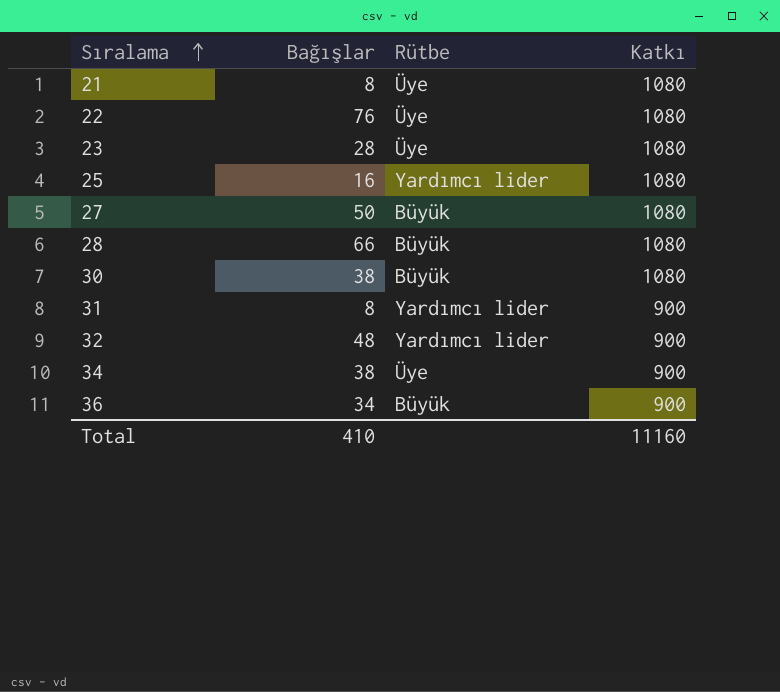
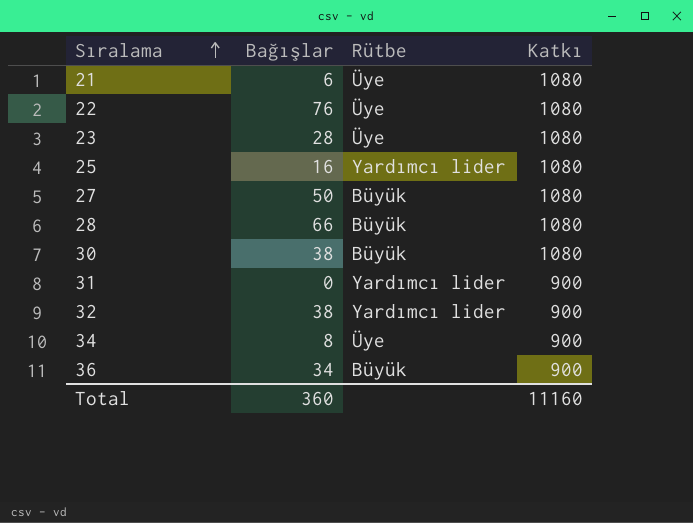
21 | Bağışlar: 8 -> 6
31 | Bağışlar: 8 -> 0
32 | Bağışlar: 48 -> 38
34 | Bağışlar: 38 -> 8
Total | Bağışlar: 410 -> 360

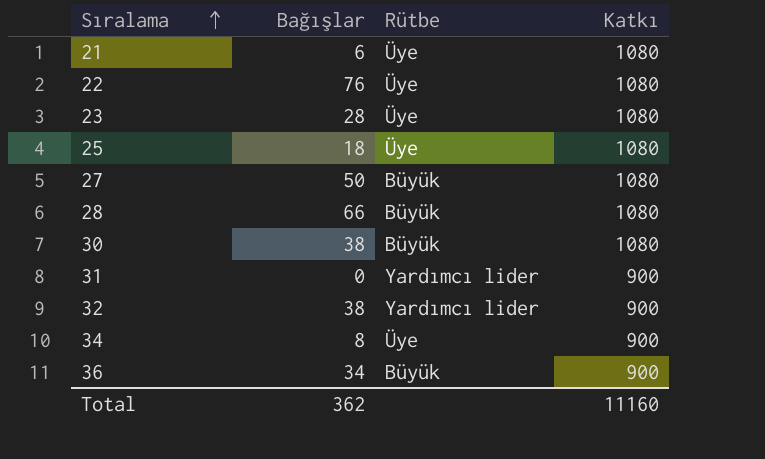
25 | Bağışlar: 16 -> 18
25 | Rütbe: Yardımcı lider -> Üye
Total | Bağışlar: 360 -> 362

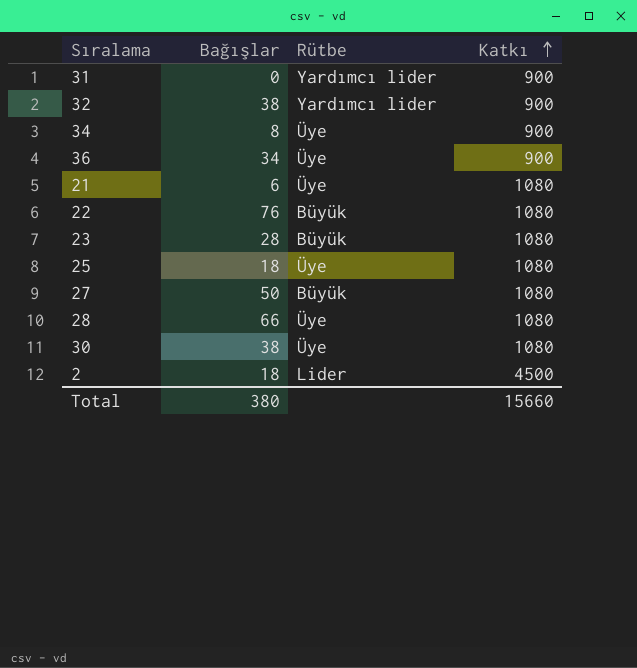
row order: Sıralama ascending -> Katkı ascending
36 | Rütbe: Büyük -> Üye
22 | Rütbe: Üye -> Büyük
23 | Rütbe: Üye -> Büyük
28 | Rütbe: Büyük -> Üye
30 | Rütbe: Büyük -> Üye
row 2: none -> 18 | Lider | 4500
Total | Bağışlar: 362 -> 380
Total | Katkı: 11160 -> 15660

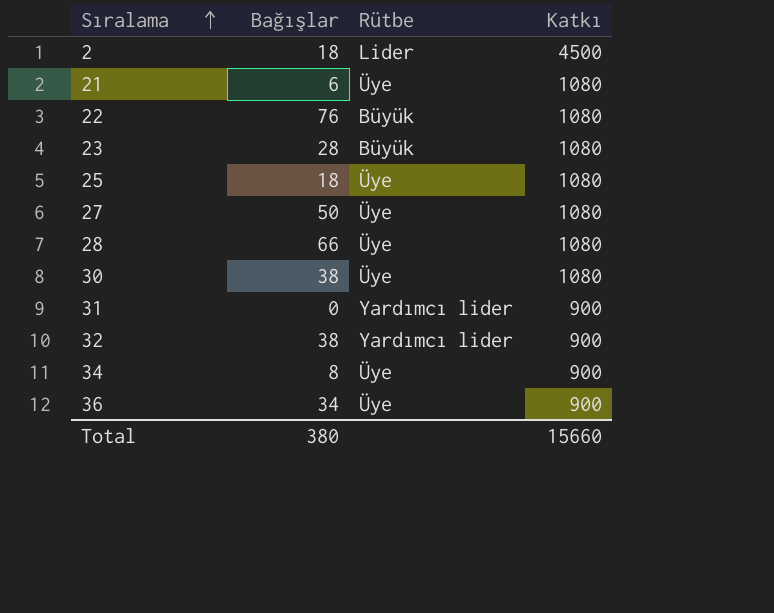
row order: Katkı ascending -> Sıralama ascending
27 | Rütbe: Büyük -> Üye

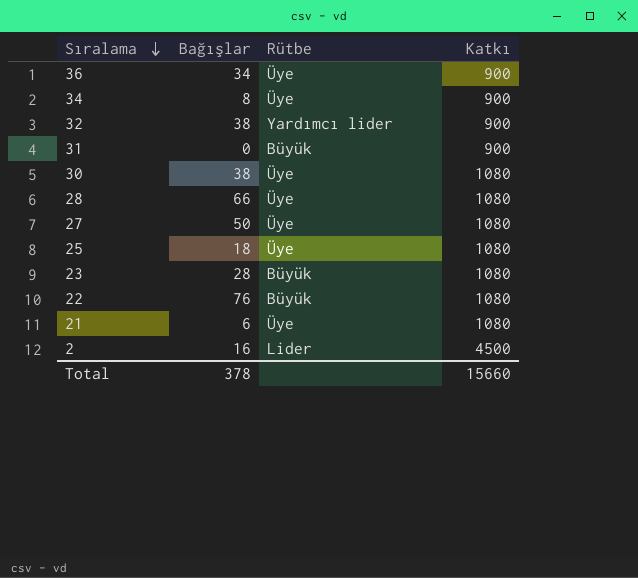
row order: Sıralama ascending -> Sıralama descending
31 | Rütbe: Yardımcı lider -> Büyük
2 | Bağışlar: 18 -> 16
Total | Bağışlar: 380 -> 378

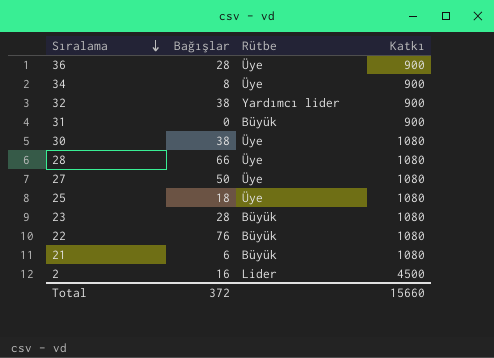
36 | Bağışlar: 34 -> 28
21 | Rütbe: Üye -> Büyük
Total | Bağışlar: 378 -> 372

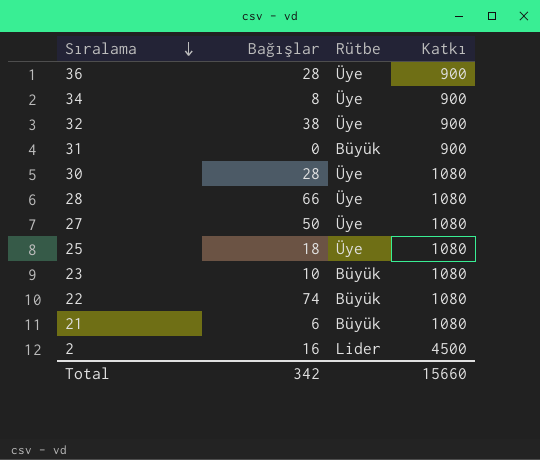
32 | Rütbe: Yardımcı lider -> Üye
30 | Bağışlar: 38 -> 28
23 | Bağışlar: 28 -> 10
22 | Bağışlar: 76 -> 74
Total | Bağışlar: 372 -> 342

